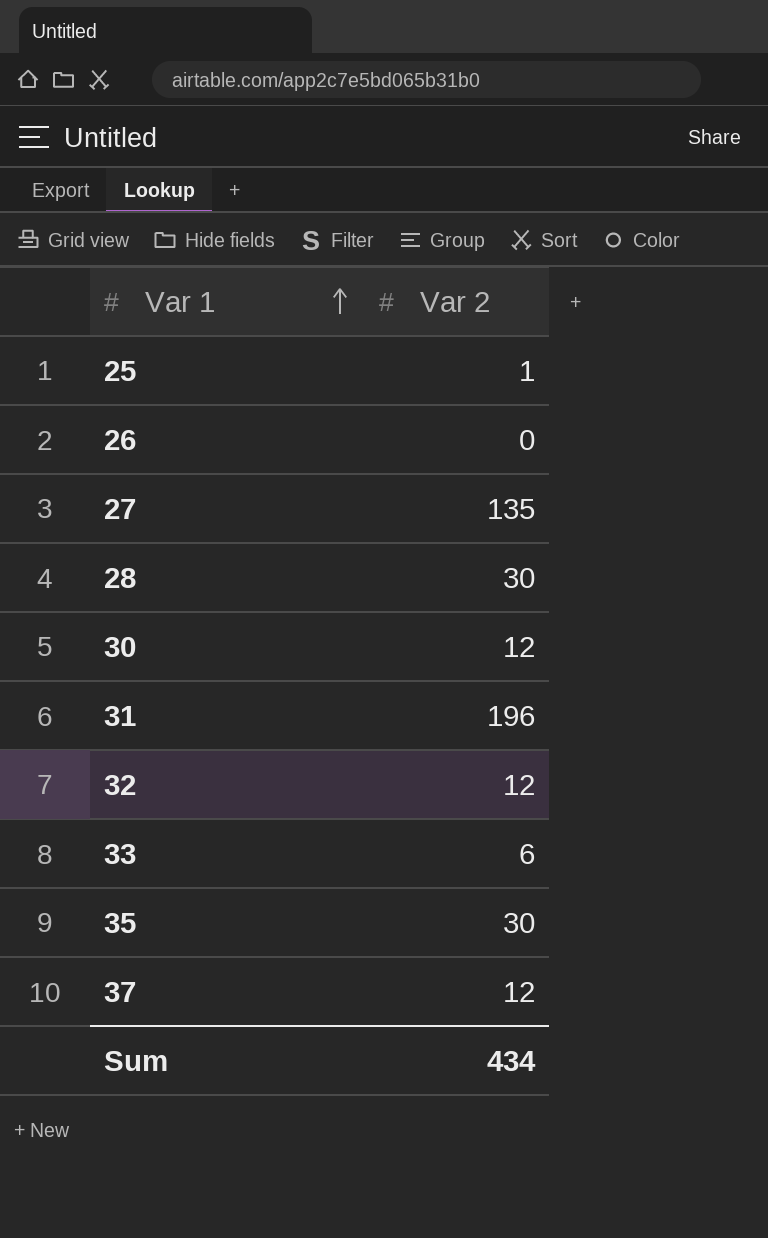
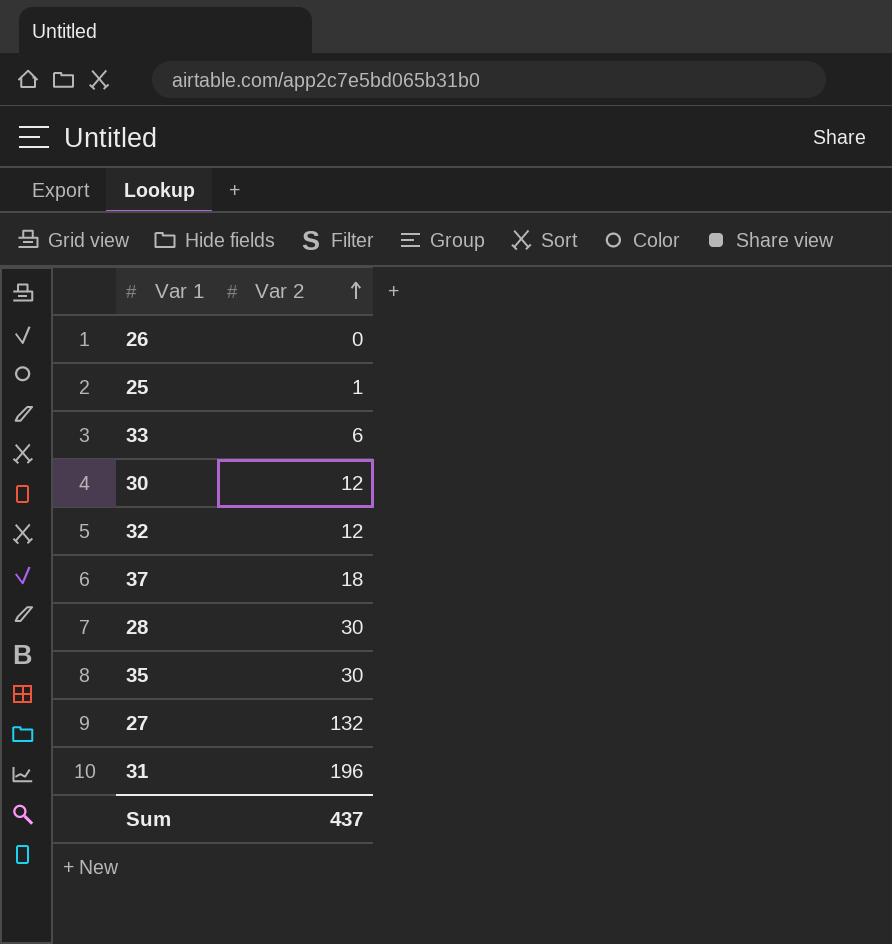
row order: Var 1 ascending -> Var 2 ascending
37 | Var 2: 12 -> 18
27 | Var 2: 135 -> 132
Sum | Var 2: 434 -> 437

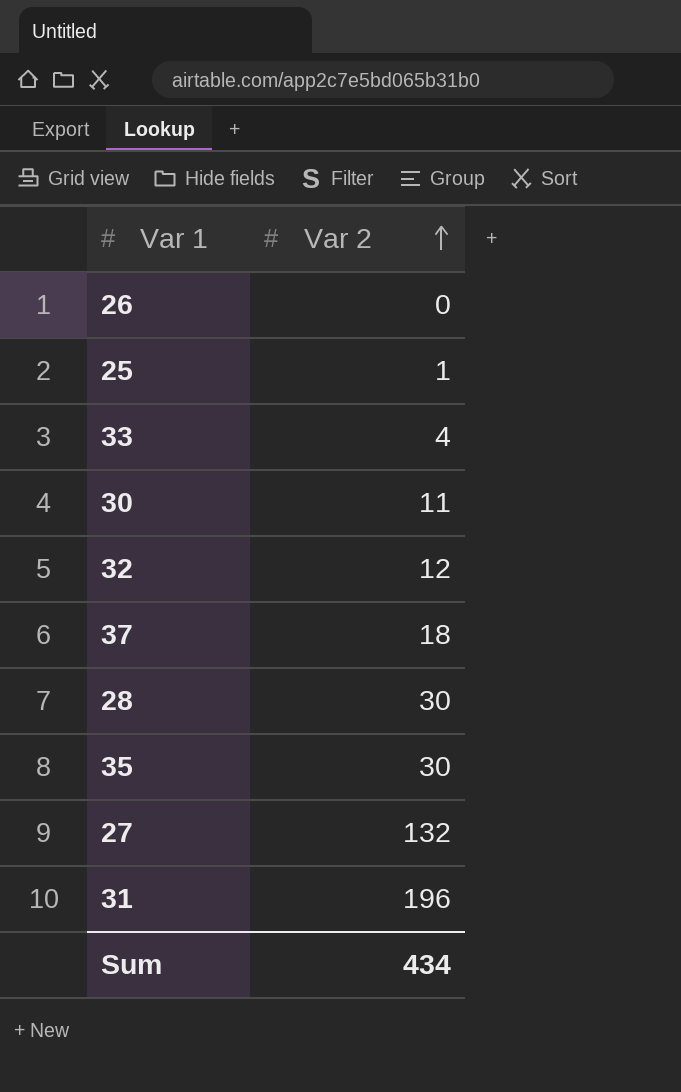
33 | Var 2: 6 -> 4
30 | Var 2: 12 -> 11
Sum | Var 2: 437 -> 434

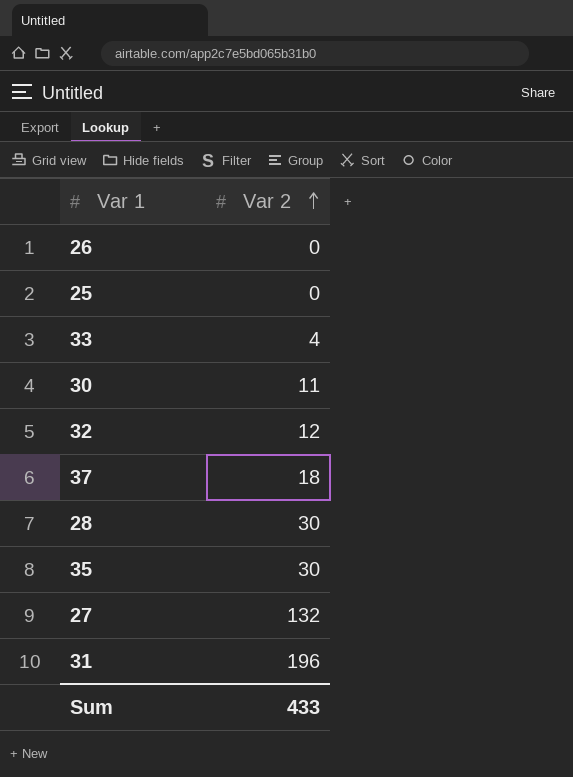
25 | Var 2: 1 -> 0
Sum | Var 2: 434 -> 433

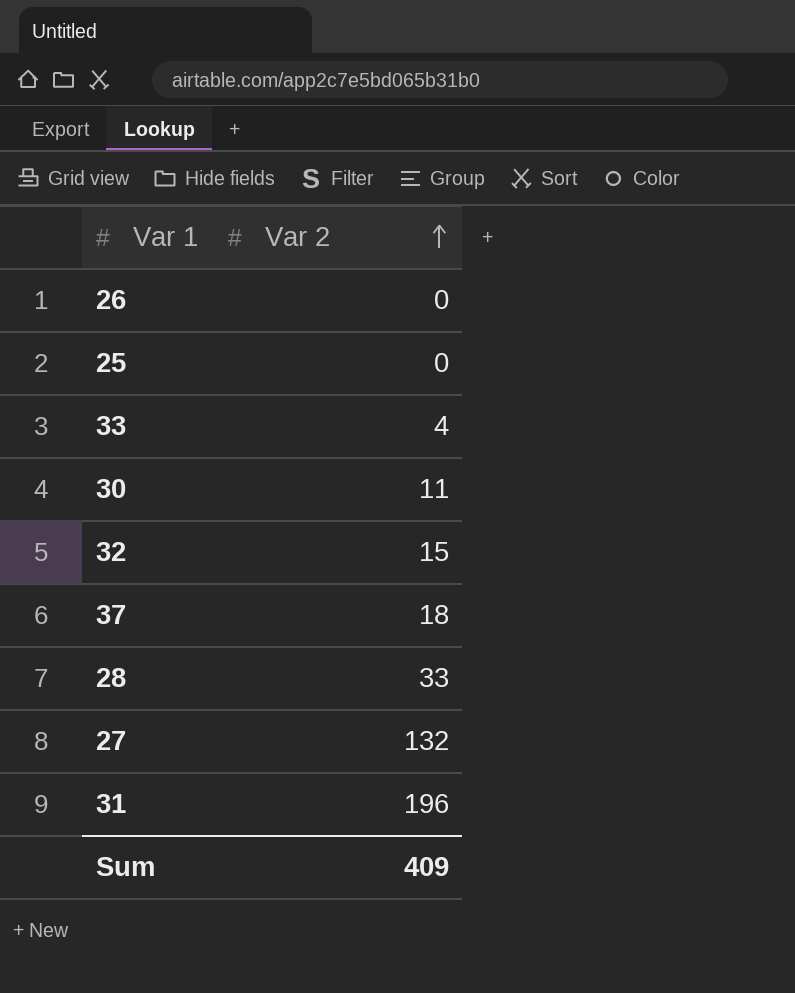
row 35: 30 -> none
32 | Var 2: 12 -> 15
28 | Var 2: 30 -> 33
Sum | Var 2: 433 -> 409

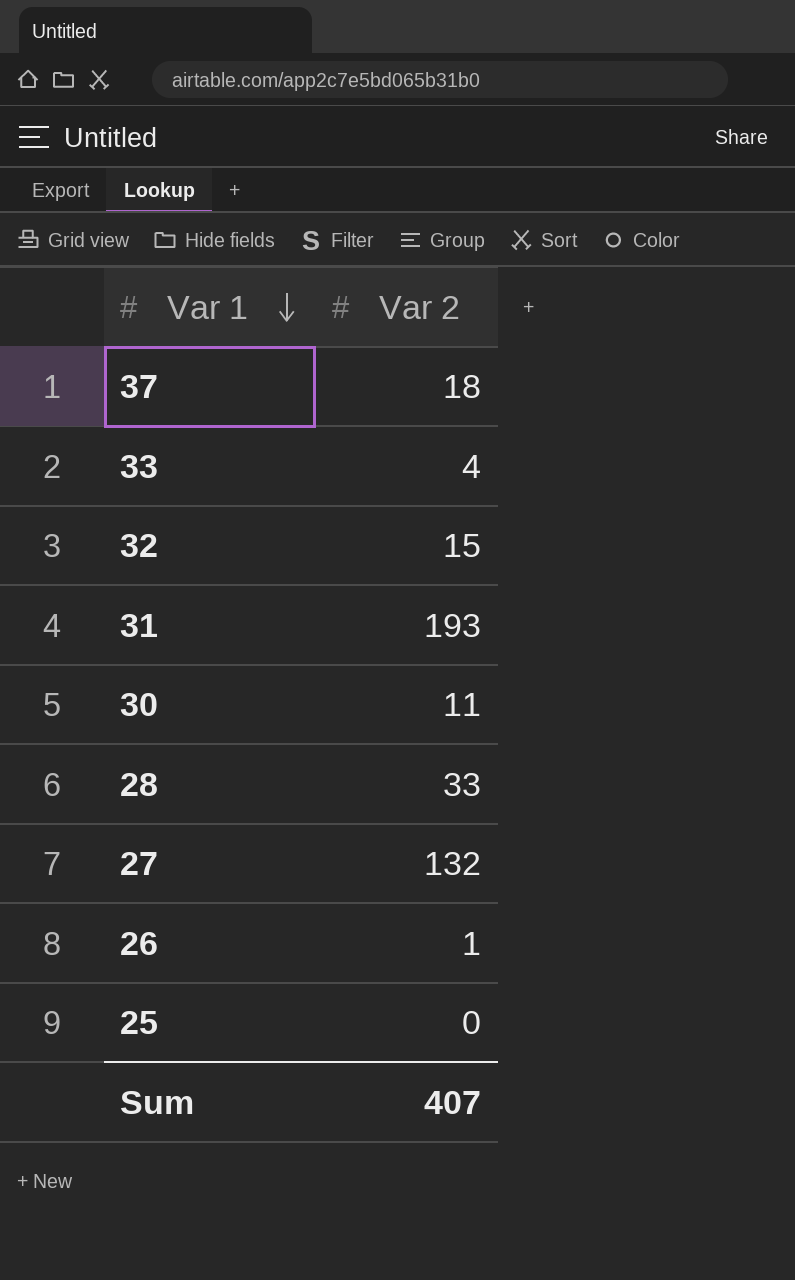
row order: Var 2 ascending -> Var 1 descending
31 | Var 2: 196 -> 193
26 | Var 2: 0 -> 1
Sum | Var 2: 409 -> 407

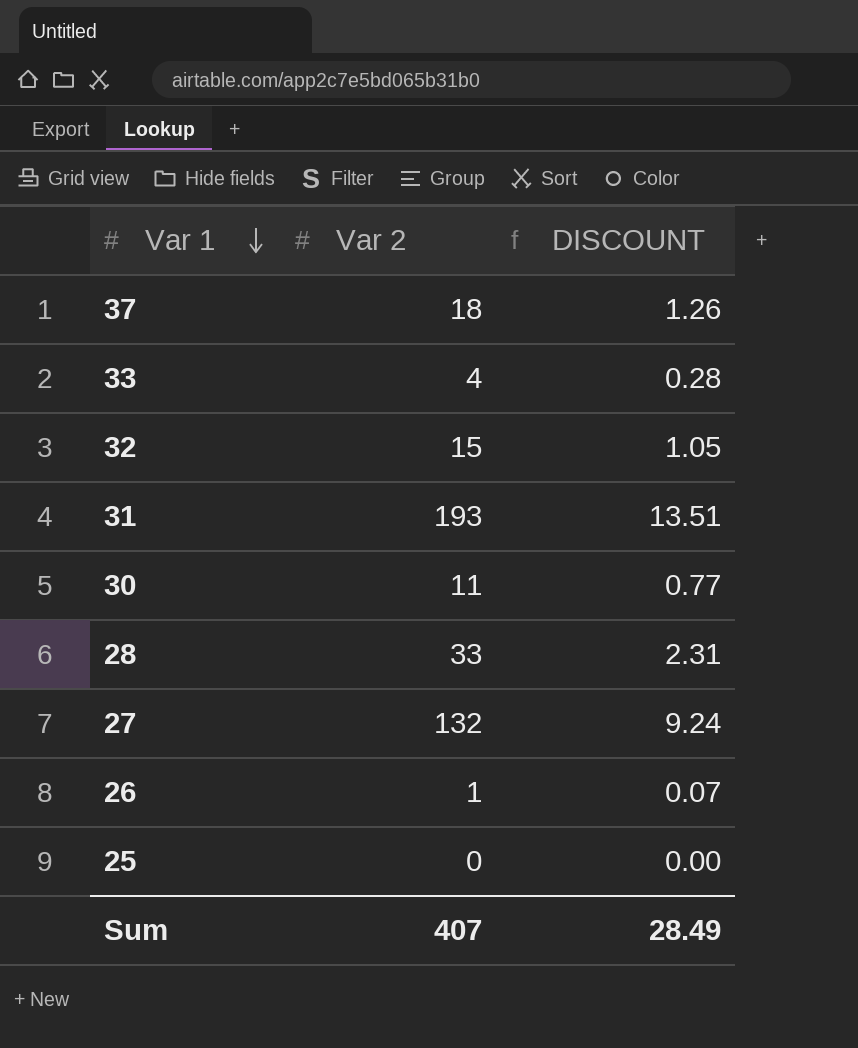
column DISCOUNT | formula: none -> [Var 2] * 0.07

